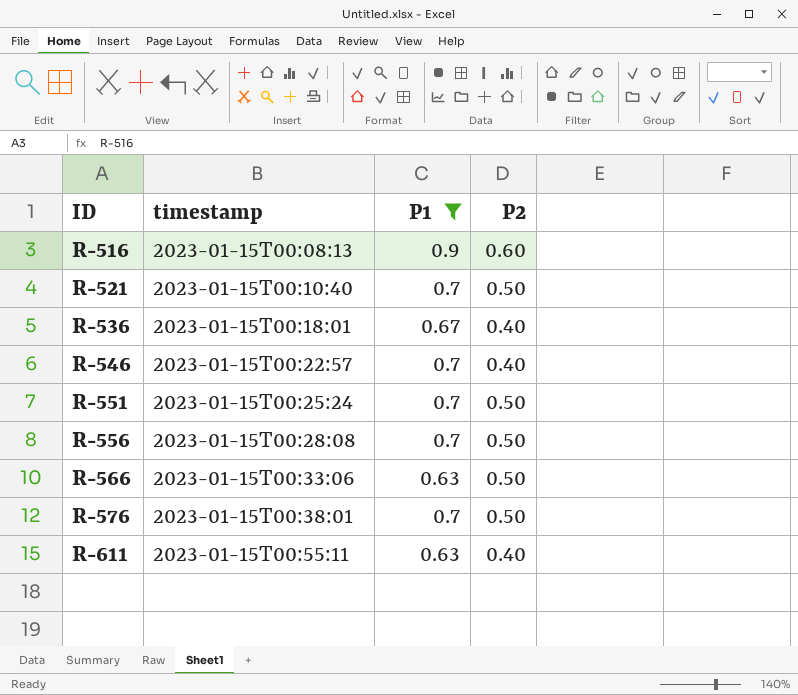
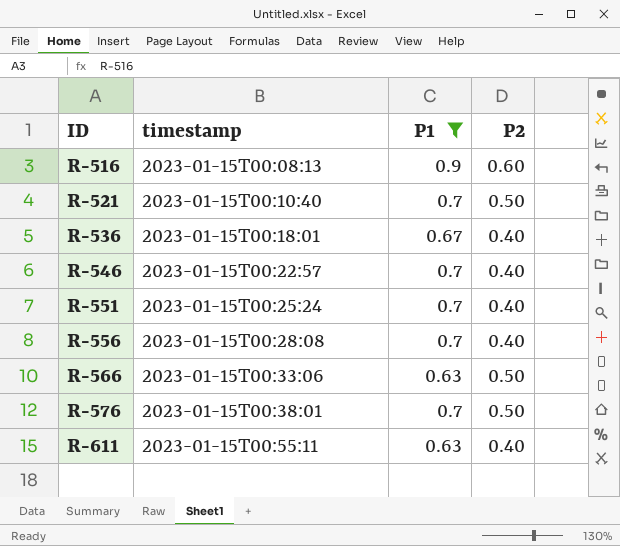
R-551 | P2: 0.50 -> 0.40
R-556 | P2: 0.50 -> 0.40

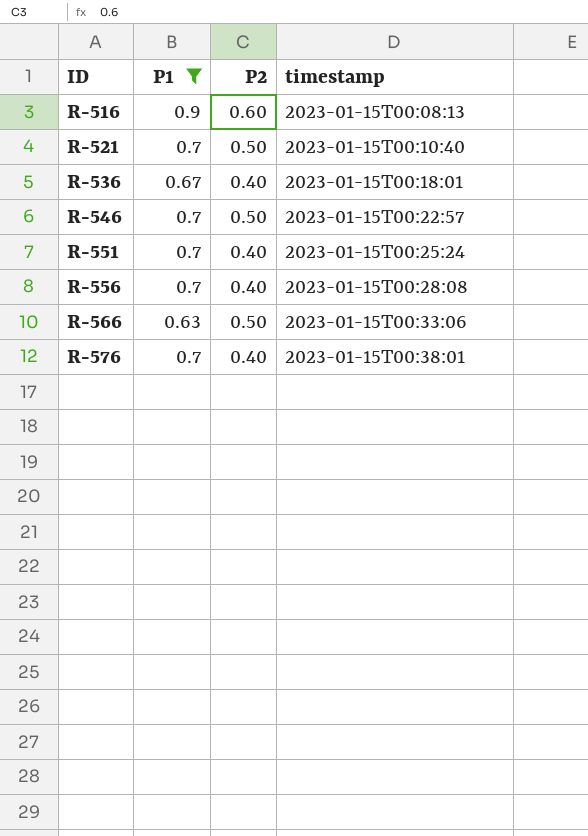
column timestamp | position: 2 -> 4
row R-611: 2023-01-15T00:55:11 | 0.63 | 0.40 -> none
R-546 | P2: 0.40 -> 0.50
R-576 | P2: 0.50 -> 0.40

